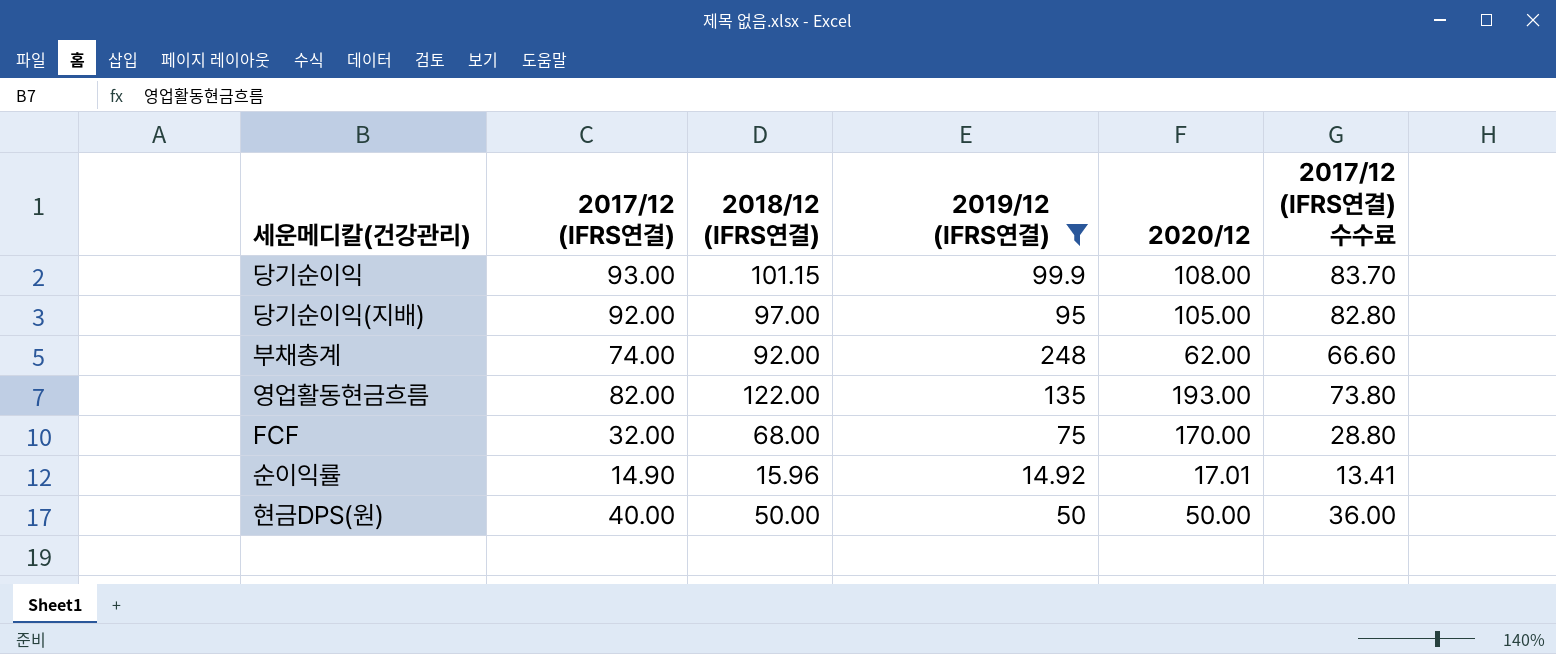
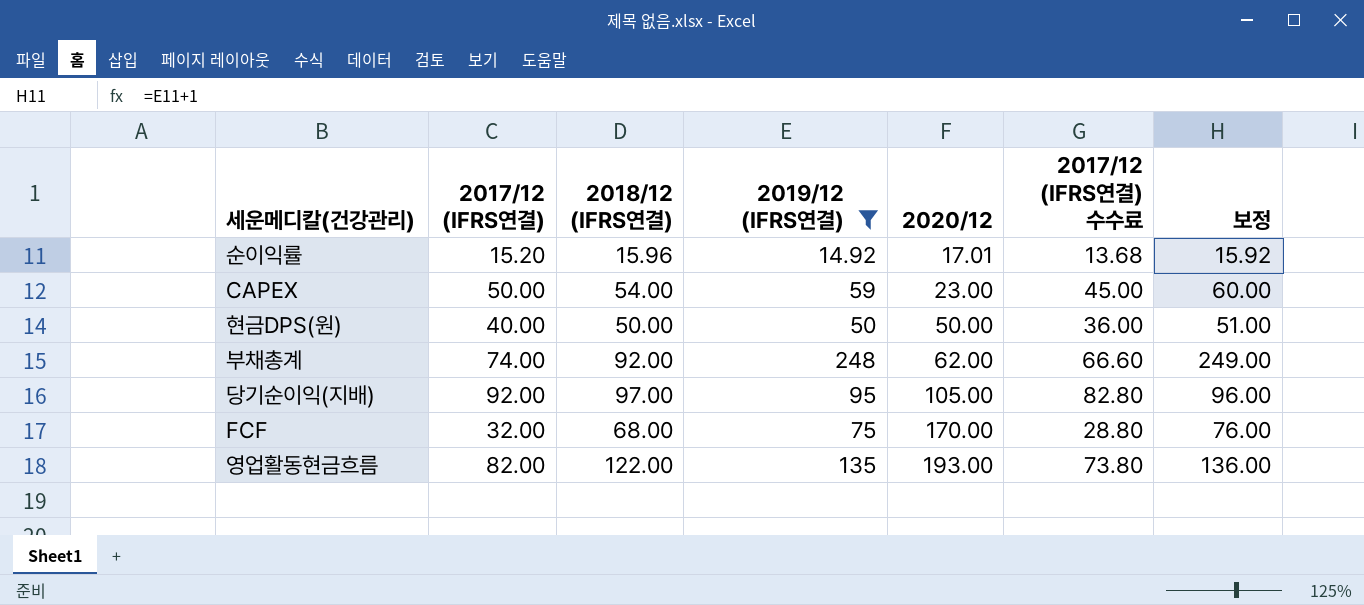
row order: none -> 2020/12 ascending
column 보정 | formula: none -> [2019/12 (IFRS연결)] + 1
row 당기순이익: 93.00 | 101.15 | 99.9 | 108.00 | 83.70 -> none
순이익률 | 2017/12 (IFRS연결): 14.90 -> 15.20
순이익률 | 2017/12 (IFRS연결) 수수료: 13.41 -> 13.68
row CAPEX: none -> 50.00 | 54.00 | 59 | 23.00 | 45.00 | 60.00

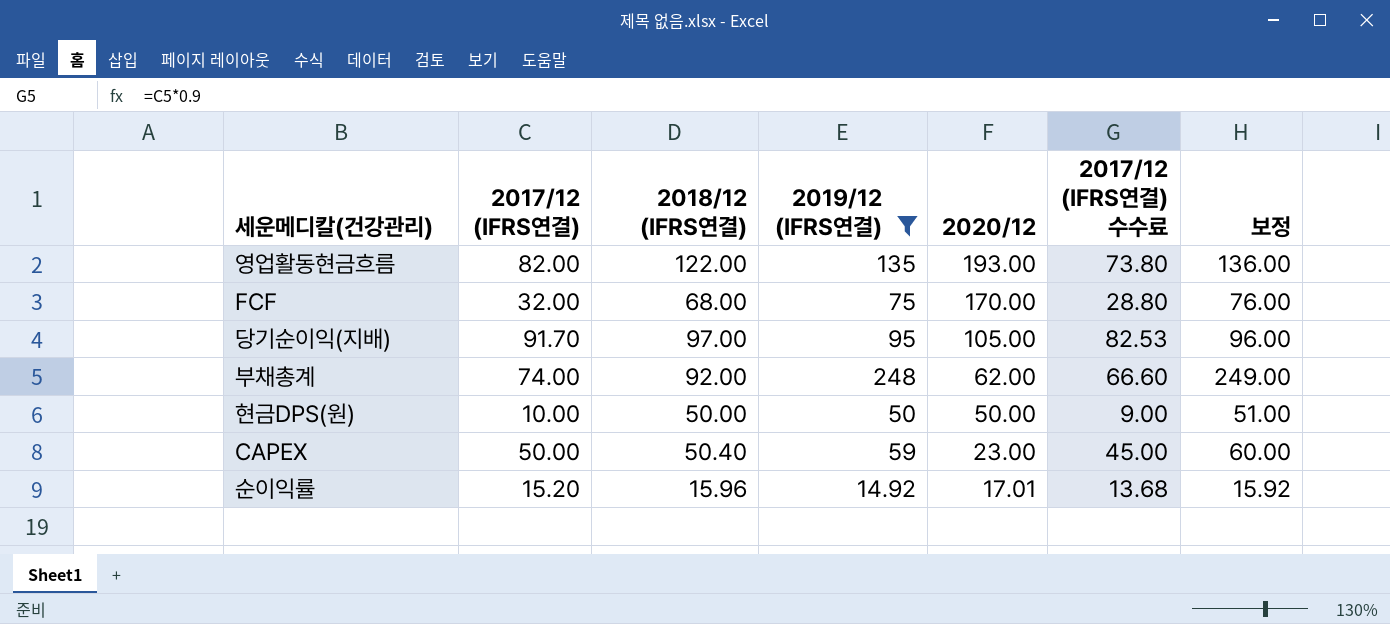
row order: 2020/12 ascending -> 2020/12 descending
당기순이익(지배) | 2017/12 (IFRS연결): 92.00 -> 91.70
당기순이익(지배) | 2017/12 (IFRS연결) 수수료: 82.80 -> 82.53
현금DPS(원) | 2017/12 (IFRS연결): 40.00 -> 10.00
현금DPS(원) | 2017/12 (IFRS연결) 수수료: 36.00 -> 9.00
CAPEX | 2018/12 (IFRS연결): 54.00 -> 50.40

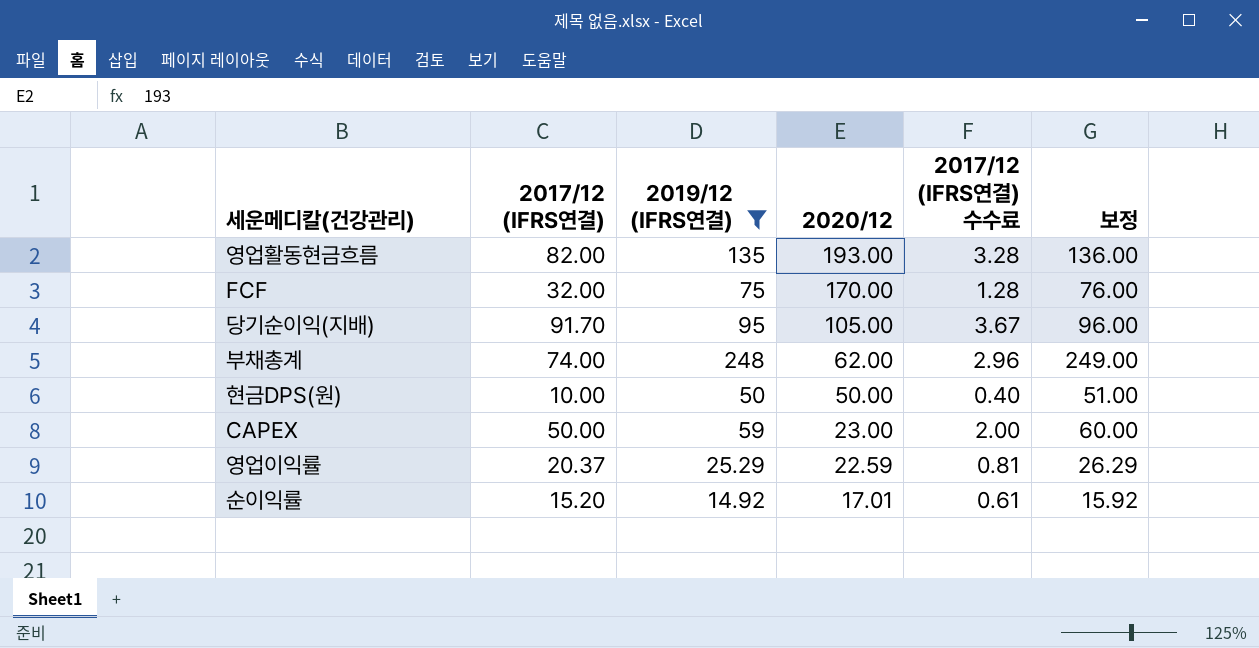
column 2018/12 (IFRS연결) | position: 3 -> none
column 2017/12 (IFRS연결) 수수료 | formula: [2017/12 (IFRS연결)] * 0.9 -> [2017/12 (IFRS연결)] * 0.04
row 영업이익률: none -> 20.37 | 25.29 | 22.59 | 0.81 | 26.29

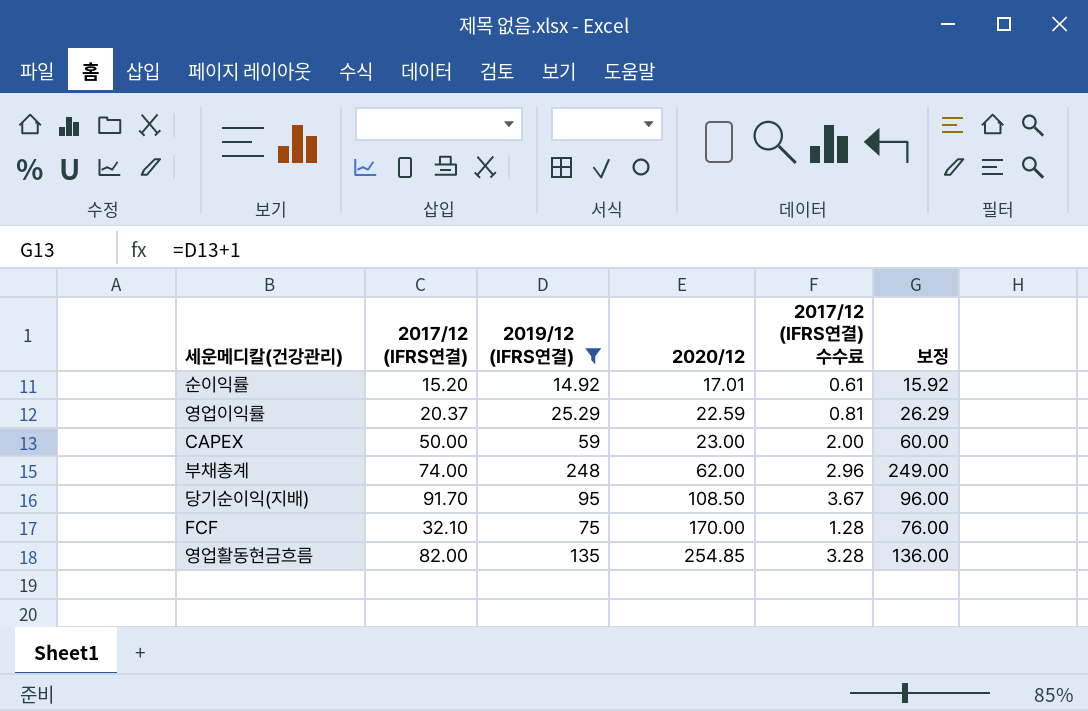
row order: 2020/12 descending -> 2020/12 ascending
row 현금DPS(원): 10.00 | 50 | 50.00 | 0.40 | 51.00 -> none
당기순이익(지배) | 2020/12: 105.00 -> 108.50
FCF | 2017/12 (IFRS연결): 32.00 -> 32.10
영업활동현금흐름 | 2020/12: 193.00 -> 254.85

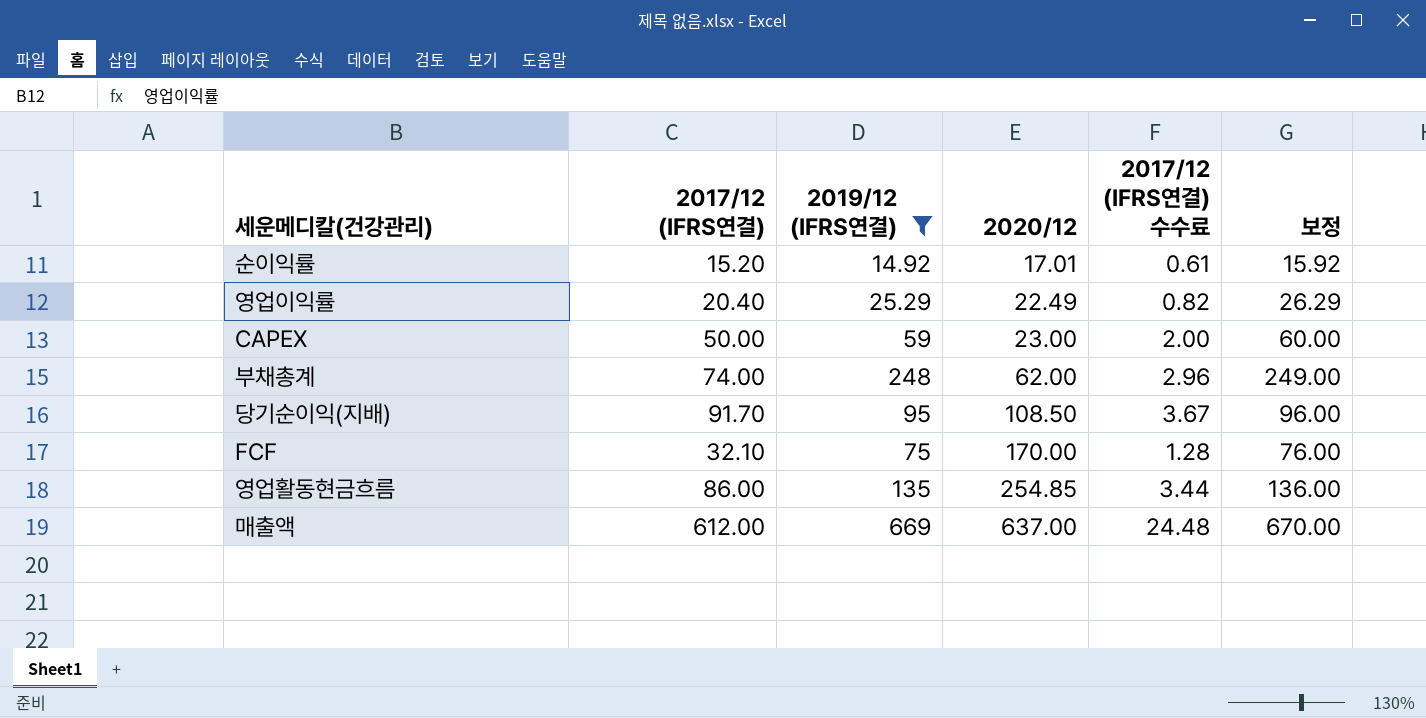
영업이익률 | 2017/12 (IFRS연결): 20.37 -> 20.40
영업이익률 | 2020/12: 22.59 -> 22.49
영업이익률 | 2017/12 (IFRS연결) 수수료: 0.81 -> 0.82
영업활동현금흐름 | 2017/12 (IFRS연결): 82.00 -> 86.00
영업활동현금흐름 | 2017/12 (IFRS연결) 수수료: 3.28 -> 3.44
row 매출액: none -> 612.00 | 669 | 637.00 | 24.48 | 670.00

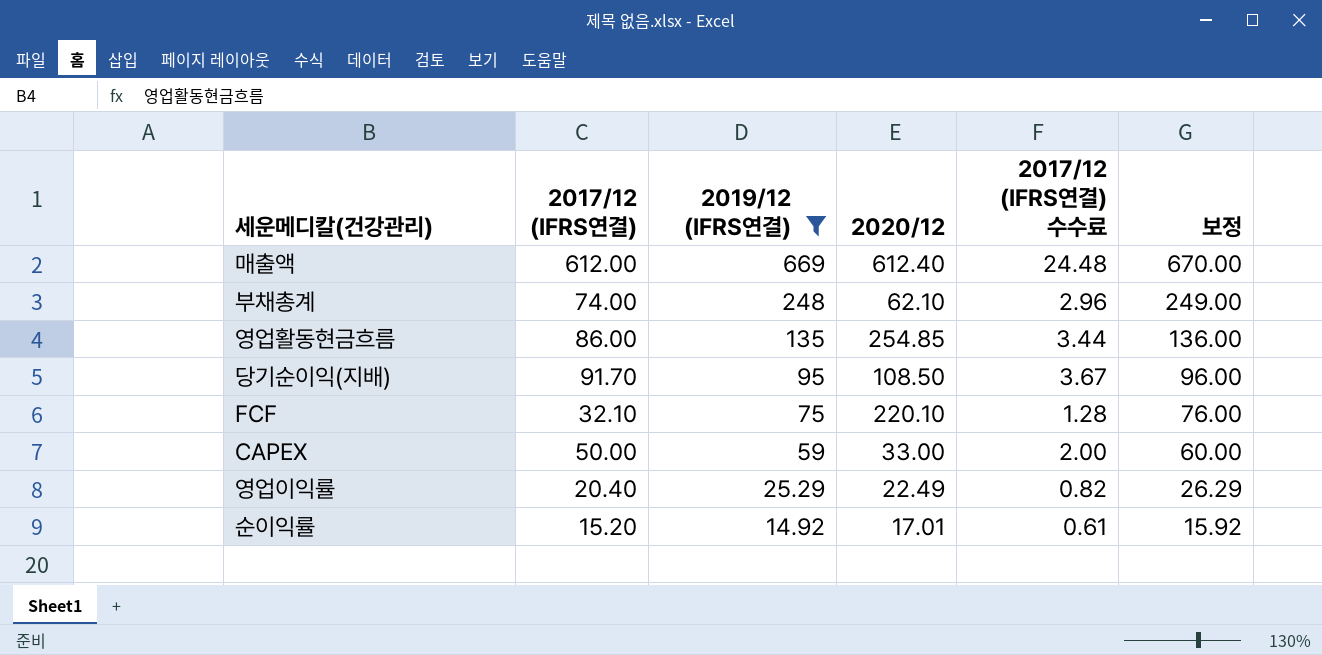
row order: 2020/12 ascending -> 2019/12 (IFRS연결) descending
매출액 | 2020/12: 637.00 -> 612.40
부채총계 | 2020/12: 62.00 -> 62.10
FCF | 2020/12: 170.00 -> 220.10
CAPEX | 2020/12: 23.00 -> 33.00

